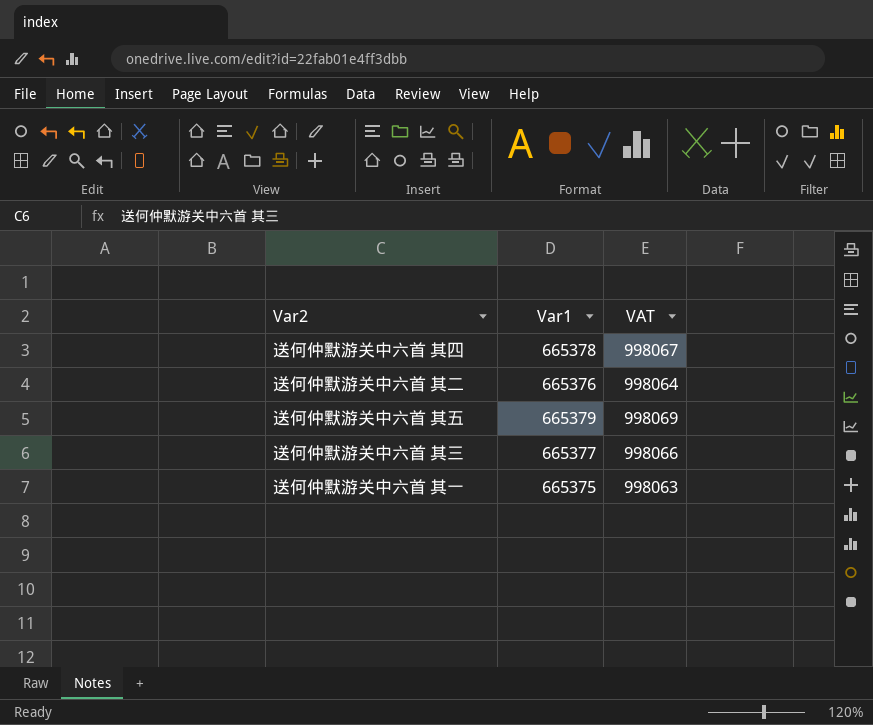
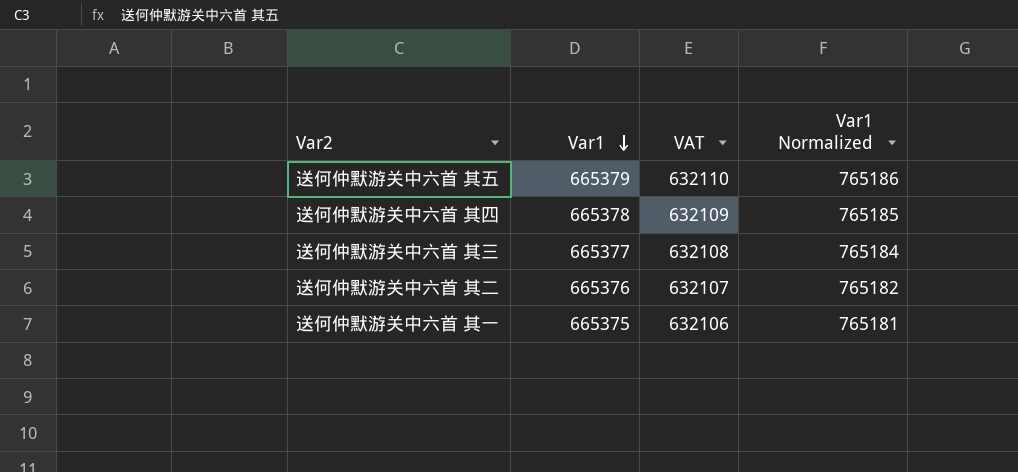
row order: none -> Var1 descending
column VAT | formula: [Var1] * 1.5 -> [Var1] * 0.95
column Var1 Normalized | formula: none -> [Var1] * 1.15

